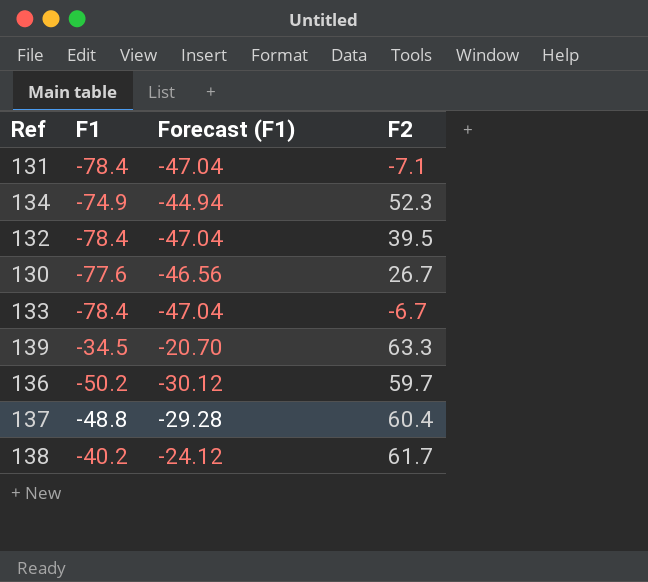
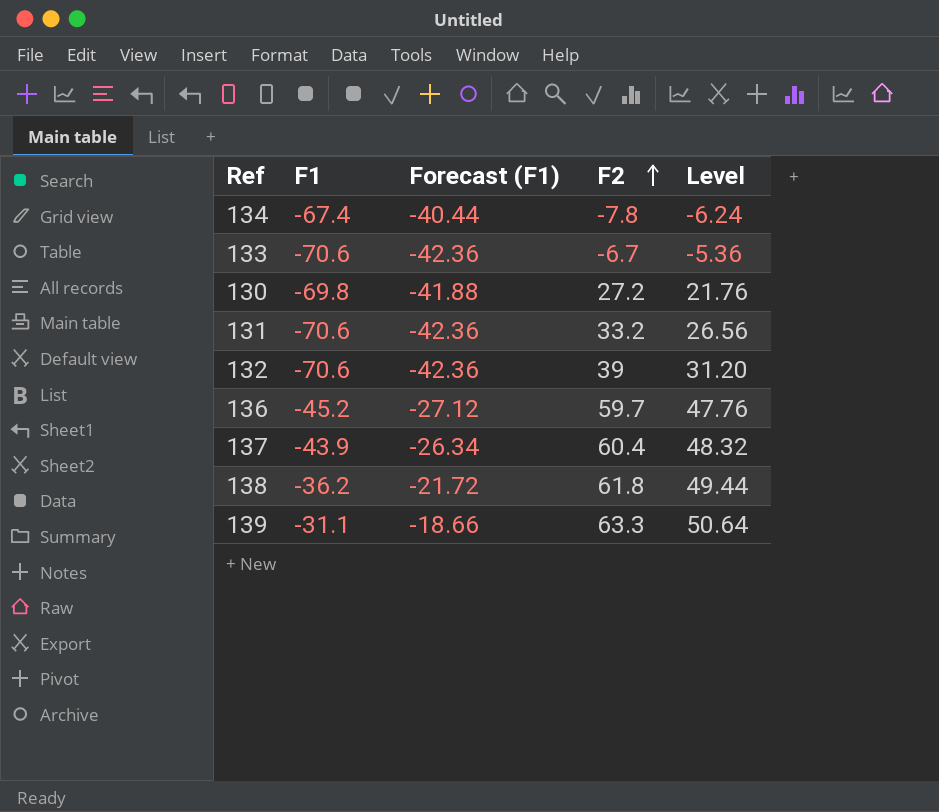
row order: none -> F2 ascending
column Level | formula: none -> [F2] * 0.8
134 | F1: -74.9 -> -67.4
134 | Forecast (F1): -44.94 -> -40.44
134 | F2: 52.3 -> -7.8
133 | F1: -78.4 -> -70.6
133 | Forecast (F1): -47.04 -> -42.36
130 | F1: -77.6 -> -69.8
130 | Forecast (F1): -46.56 -> -41.88
130 | F2: 26.7 -> 27.2
131 | F1: -78.4 -> -70.6
131 | Forecast (F1): -47.04 -> -42.36
131 | F2: -7.1 -> 33.2
132 | F1: -78.4 -> -70.6
132 | Forecast (F1): -47.04 -> -42.36
132 | F2: 39.5 -> 39
136 | F1: -50.2 -> -45.2
136 | Forecast (F1): -30.12 -> -27.12
137 | F1: -48.8 -> -43.9
137 | Forecast (F1): -29.28 -> -26.34
138 | F1: -40.2 -> -36.2
138 | Forecast (F1): -24.12 -> -21.72
138 | F2: 61.7 -> 61.8
139 | F1: -34.5 -> -31.1
139 | Forecast (F1): -20.70 -> -18.66

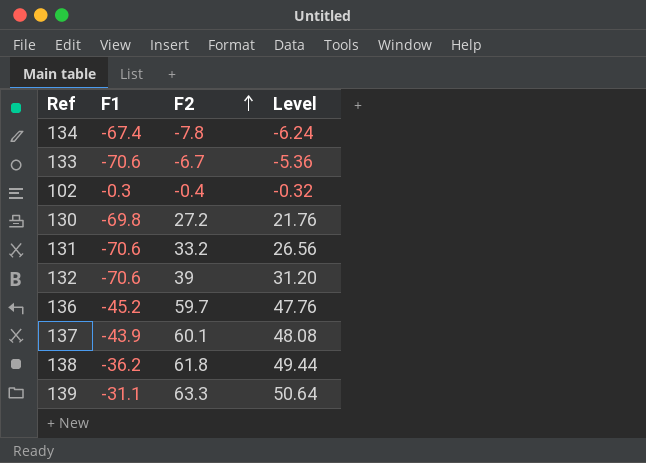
column Forecast (F1) | formula: [F1] * 0.6 -> none
row 102: none -> -0.3 | -0.4 | -0.32
137 | F2: 60.4 -> 60.1
137 | Level: 48.32 -> 48.08

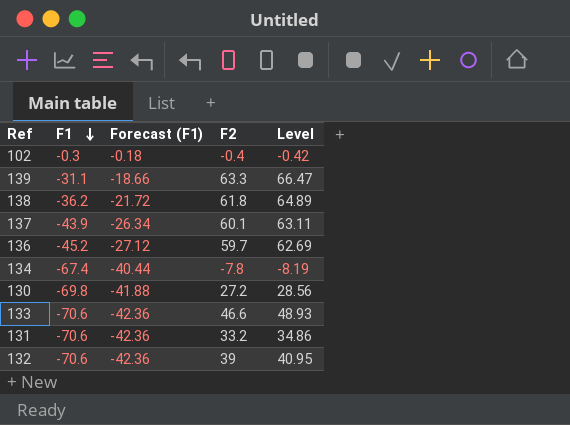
row order: F2 ascending -> F1 descending
column Forecast (F1) | formula: none -> [F1] * 0.6
column Level | formula: [F2] * 0.8 -> [F2] * 1.05
133 | F2: -6.7 -> 46.6

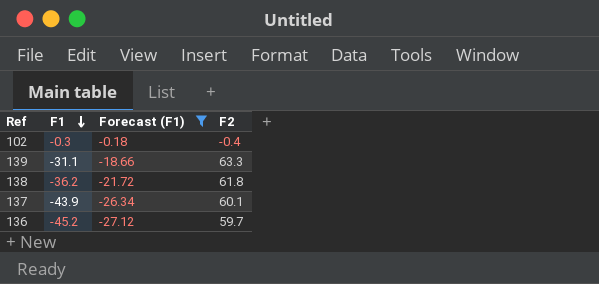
filter: none -> Forecast (F1) >= -27.12
column Level | formula: [F2] * 1.05 -> none

